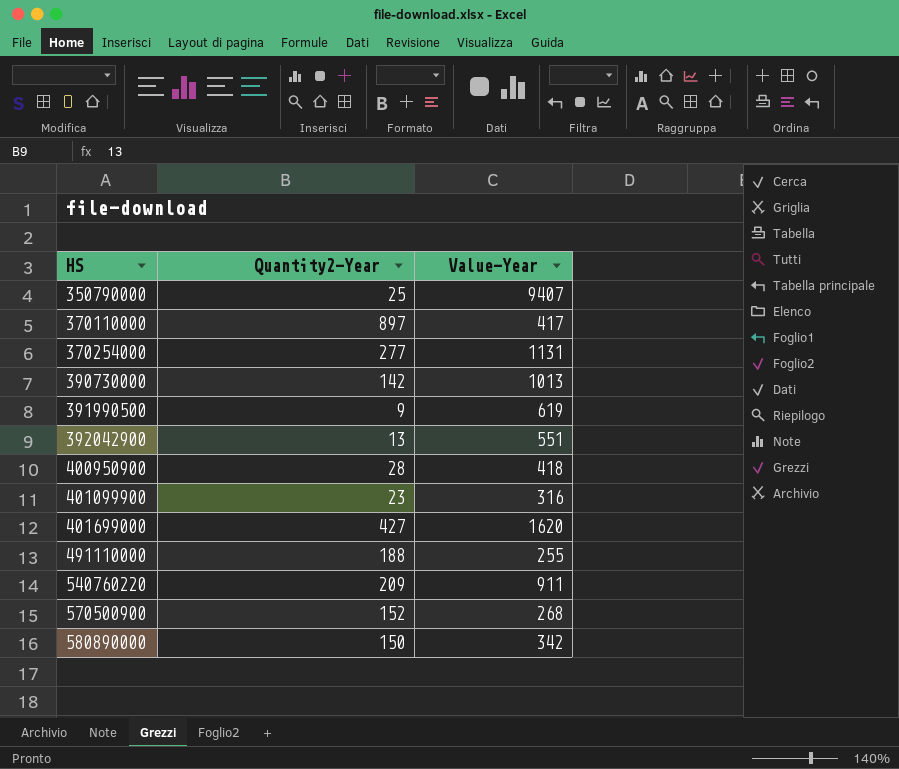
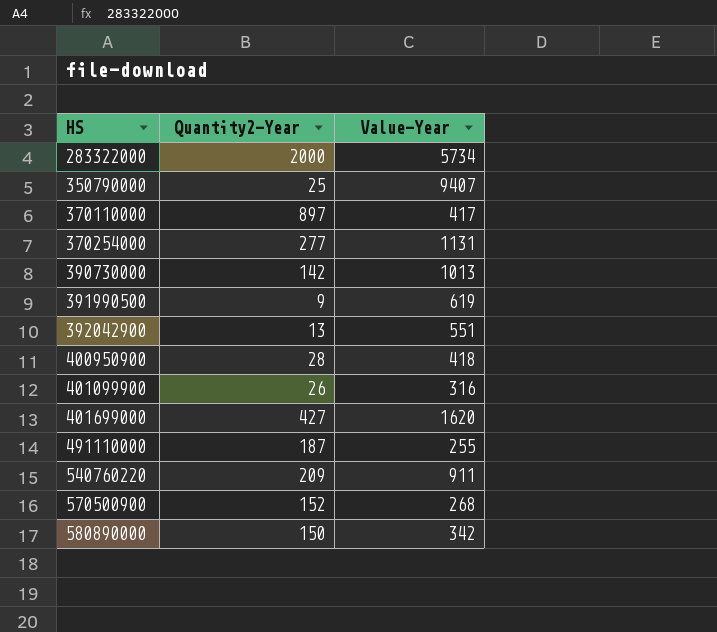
row 283322000: none -> 2000 | 5734
401099900 | Quantity2-Year: 23 -> 26
491110000 | Quantity2-Year: 188 -> 187

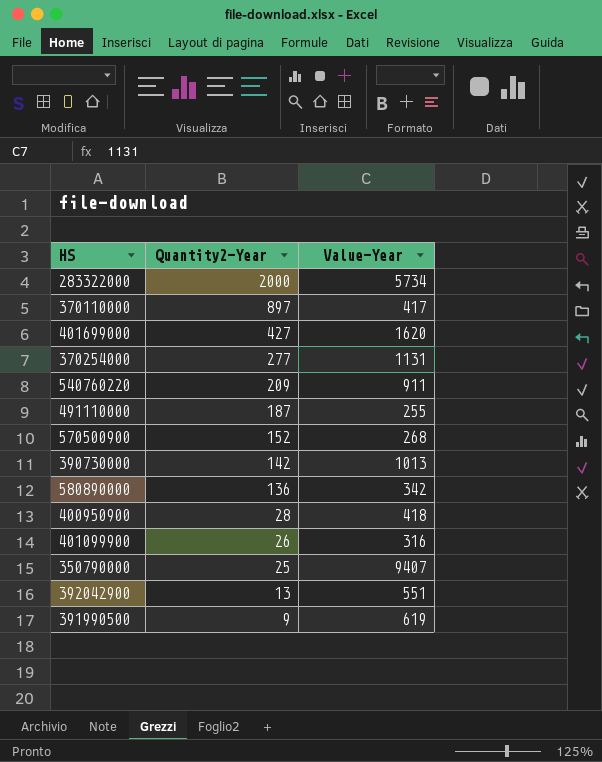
row order: HS ascending -> Quantity2-Year descending
580890000 | Quantity2-Year: 150 -> 136

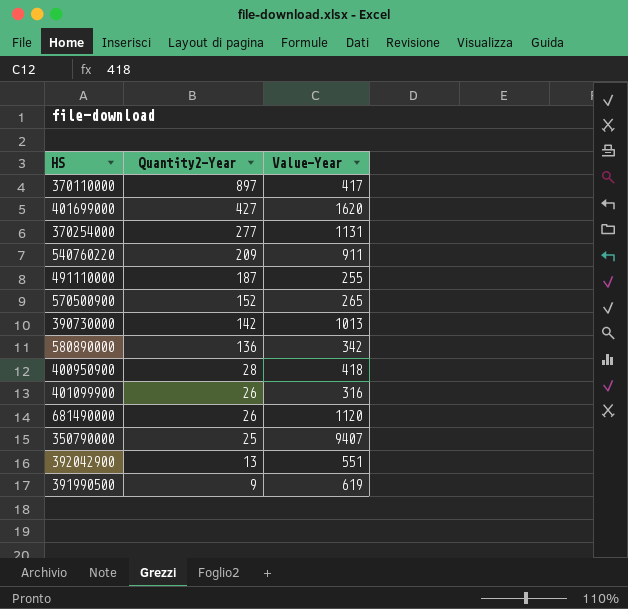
row 283322000: 2000 | 5734 -> none
570500900 | Value-Year: 268 -> 265
row 681490000: none -> 26 | 1120

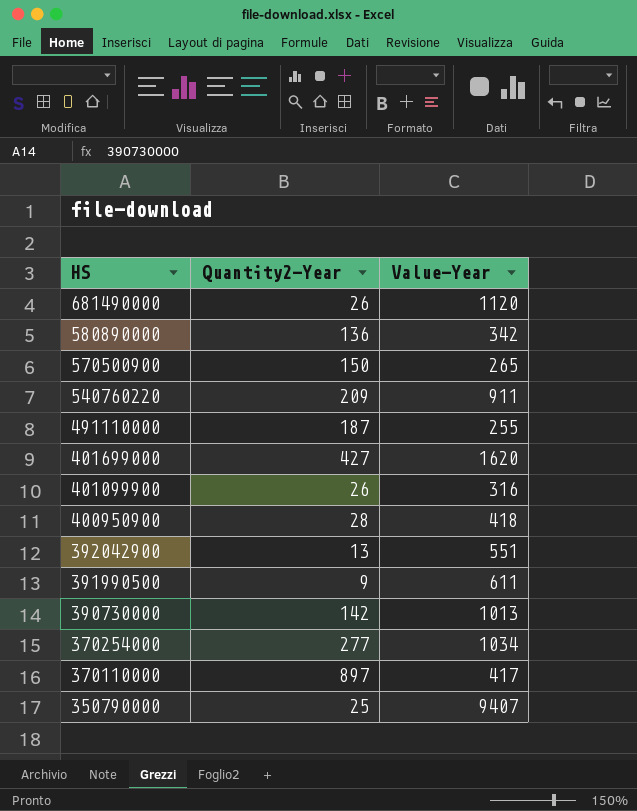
row order: Quantity2-Year descending -> HS descending
570500900 | Quantity2-Year: 152 -> 150
391990500 | Value-Year: 619 -> 611
370254000 | Value-Year: 1131 -> 1034

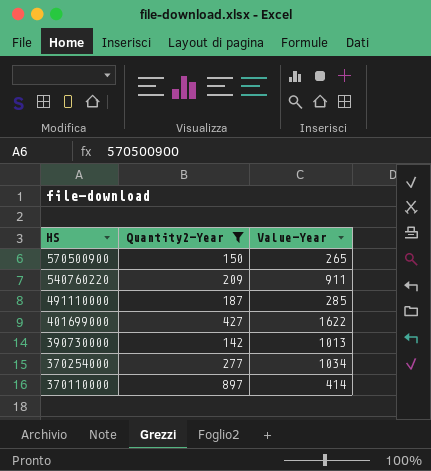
filter: none -> Quantity2-Year >= 142
491110000 | Value-Year: 255 -> 285
401699000 | Value-Year: 1620 -> 1622
370110000 | Value-Year: 417 -> 414

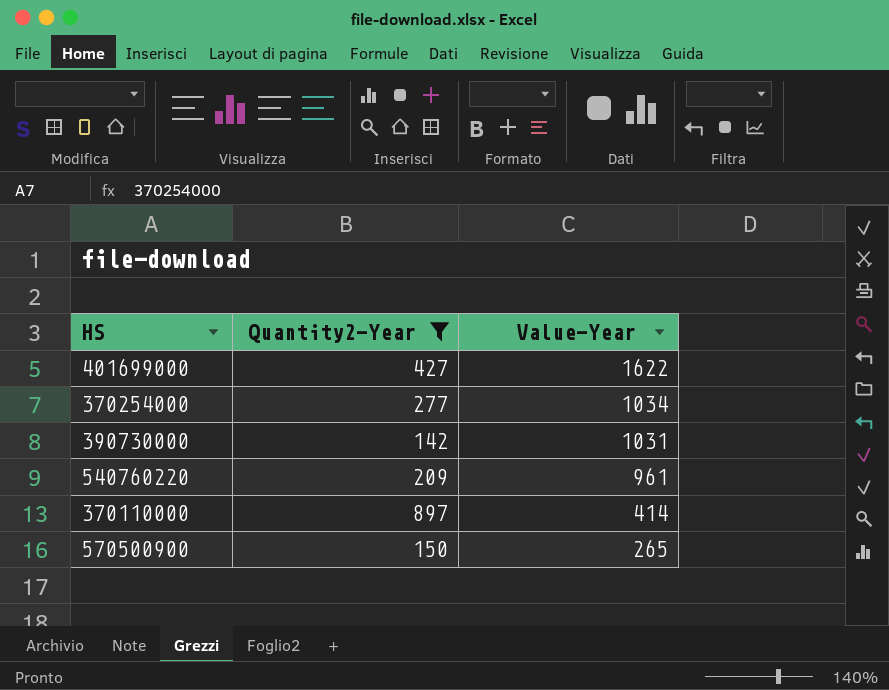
row order: HS descending -> Value-Year descending
row 491110000: 187 | 285 -> none
390730000 | Value-Year: 1013 -> 1031
540760220 | Value-Year: 911 -> 961

